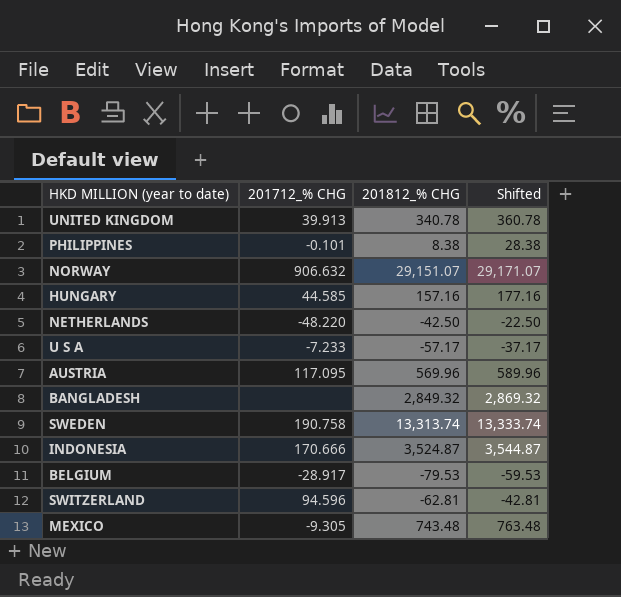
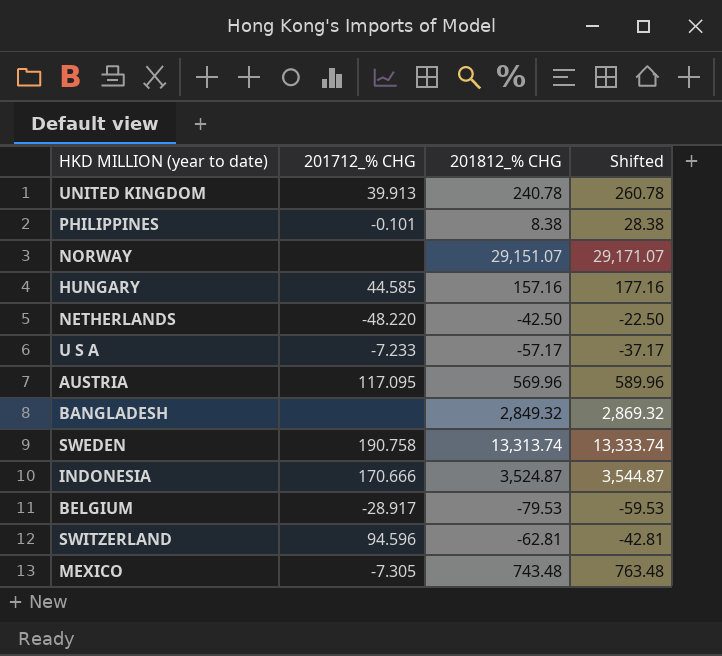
UNITED KINGDOM | 201812_% CHG: 340.78 -> 240.78
UNITED KINGDOM | Shifted: 360.78 -> 260.78
NORWAY | 201712_% CHG: 906.632 -> none
MEXICO | 201712_% CHG: -9.305 -> -7.305

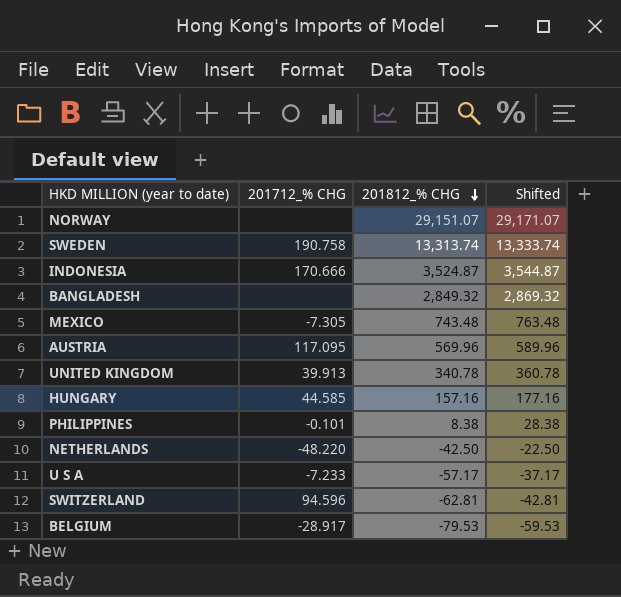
row order: none -> 201812_% CHG descending
UNITED KINGDOM | 201812_% CHG: 240.78 -> 340.78
UNITED KINGDOM | Shifted: 260.78 -> 360.78

